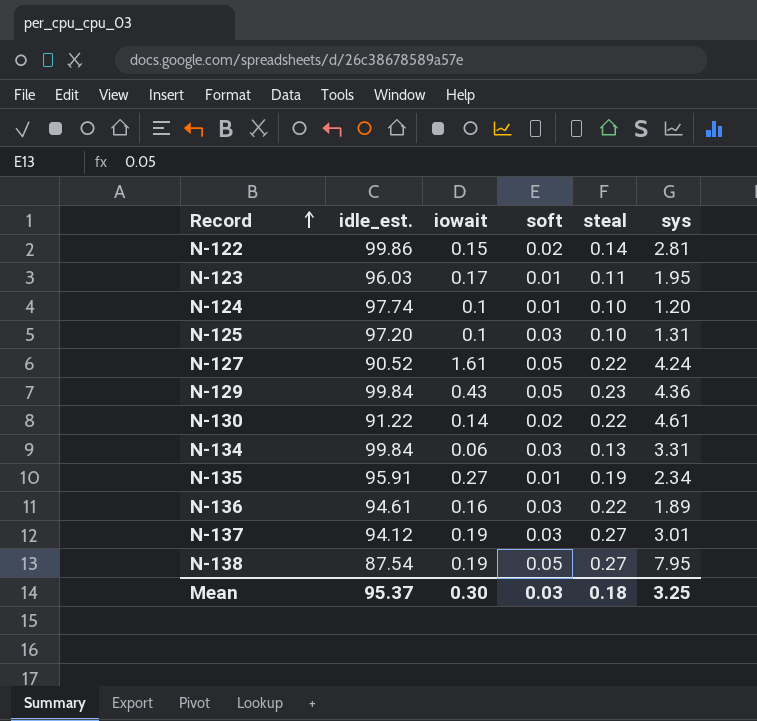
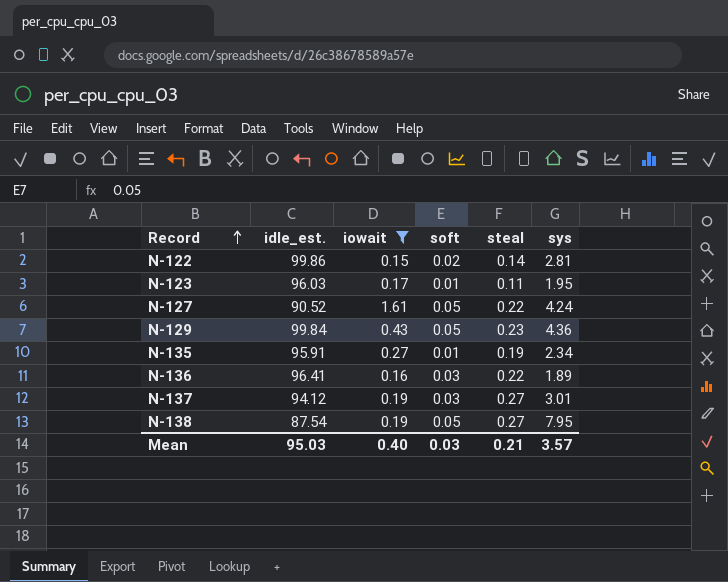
filter: none -> iowait >= 0.15
N-136 | idle_est.: 94.61 -> 96.41
Mean | idle_est.: 95.37 -> 95.03
Mean | iowait: 0.30 -> 0.40
Mean | steal: 0.18 -> 0.21
Mean | sys: 3.25 -> 3.57

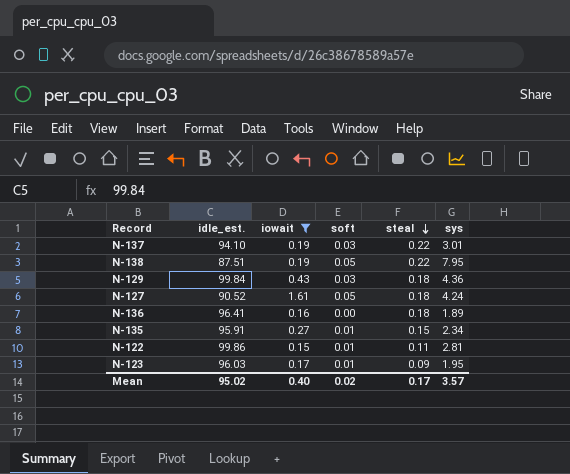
row order: Record ascending -> steal descending
N-137 | idle_est.: 94.12 -> 94.10
N-137 | steal: 0.27 -> 0.22
N-138 | idle_est.: 87.54 -> 87.51
N-138 | steal: 0.27 -> 0.22
N-129 | soft: 0.05 -> 0.03
N-129 | steal: 0.23 -> 0.18
N-127 | steal: 0.22 -> 0.18
N-136 | soft: 0.03 -> 0.00
N-136 | steal: 0.22 -> 0.18
N-135 | steal: 0.19 -> 0.15
N-122 | soft: 0.02 -> 0.01
N-122 | steal: 0.14 -> 0.11
N-123 | steal: 0.11 -> 0.09
Mean | idle_est.: 95.03 -> 95.02
Mean | soft: 0.03 -> 0.02
Mean | steal: 0.21 -> 0.17

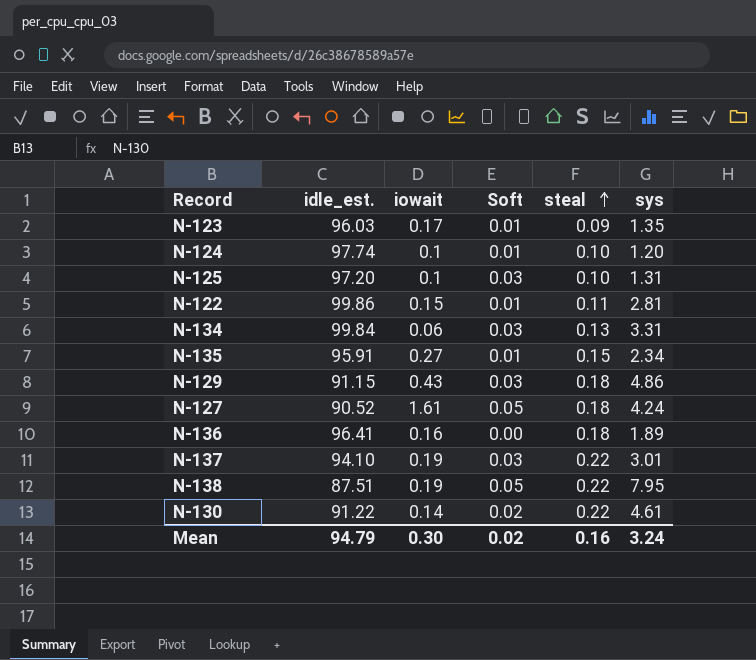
filter: iowait >= 0.15 -> none
row order: steal descending -> steal ascending
column name: soft -> Soft
N-123 | sys: 1.95 -> 1.35
N-129 | idle_est.: 99.84 -> 91.15
N-129 | sys: 4.36 -> 4.86
Mean | idle_est.: 95.02 -> 94.79
Mean | iowait: 0.40 -> 0.30
Mean | steal: 0.17 -> 0.16
Mean | sys: 3.57 -> 3.24

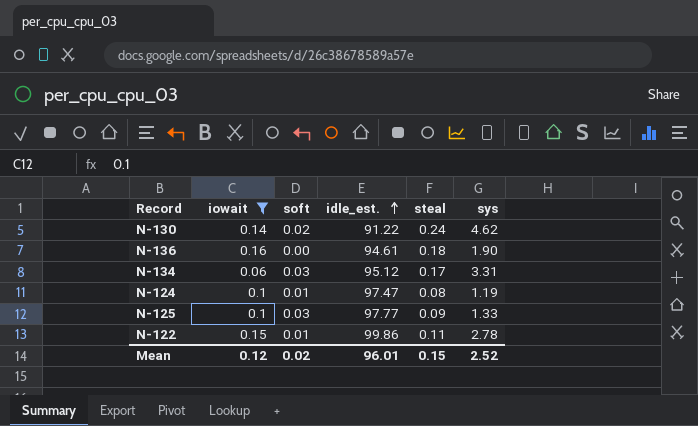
filter: none -> iowait <= 0.16
row order: steal ascending -> idle_est. ascending
column name: Soft -> soft
column idle_est. | position: 2 -> 4
N-130 | steal: 0.22 -> 0.24
N-130 | sys: 4.61 -> 4.62
N-136 | idle_est.: 96.41 -> 94.61
N-136 | sys: 1.89 -> 1.90
N-134 | idle_est.: 99.84 -> 95.12
N-134 | steal: 0.13 -> 0.17
N-124 | idle_est.: 97.74 -> 97.47
N-124 | steal: 0.10 -> 0.08
N-124 | sys: 1.20 -> 1.19
N-125 | idle_est.: 97.20 -> 97.77
N-125 | steal: 0.10 -> 0.09
N-125 | sys: 1.31 -> 1.33
N-122 | sys: 2.81 -> 2.78
Mean | iowait: 0.30 -> 0.12
Mean | idle_est.: 94.79 -> 96.01
Mean | steal: 0.16 -> 0.15
Mean | sys: 3.24 -> 2.52

